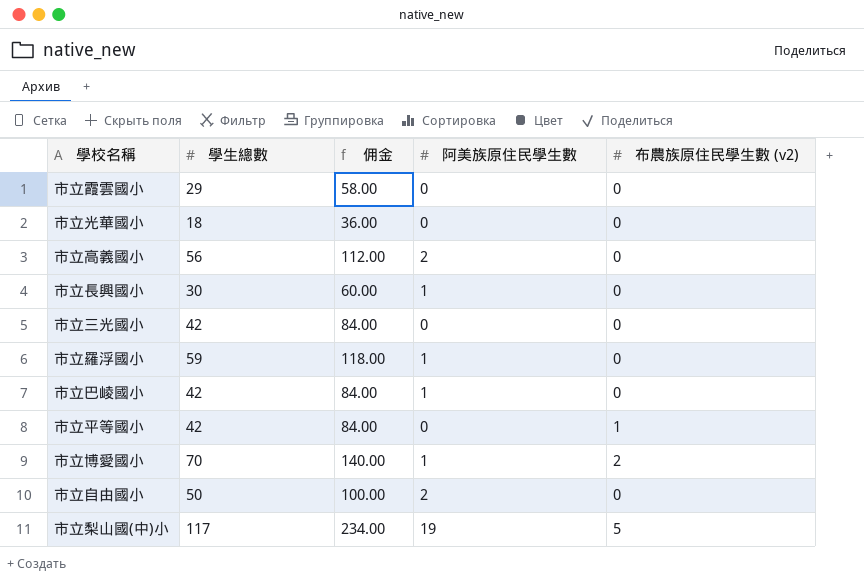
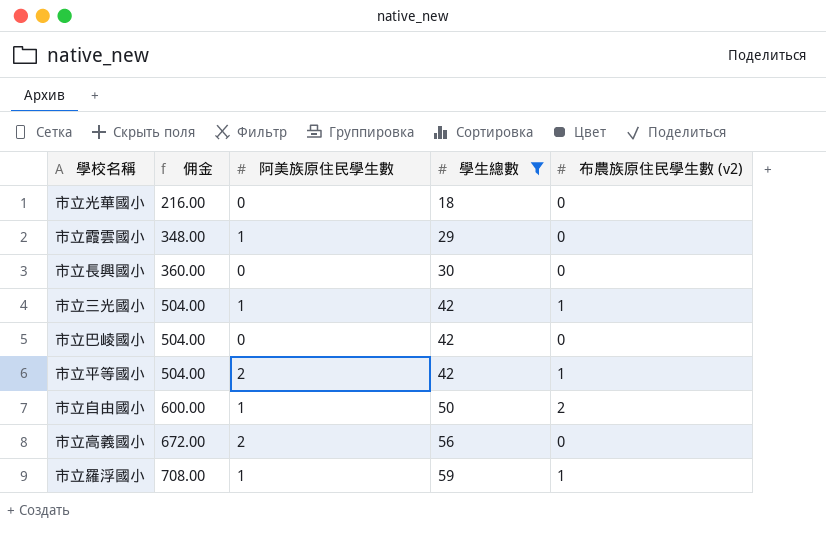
filter: none -> 學生總數 <= 59
row order: none -> 佣金 ascending
column 佣金 | formula: [學生總數] * 2 -> [學生總數] * 12
column 學生總數 | position: 2 -> 4
市立霞雲國小 | 阿美族原住民學生數: 0 -> 1
市立長興國小 | 阿美族原住民學生數: 1 -> 0
市立三光國小 | 阿美族原住民學生數: 0 -> 1
市立三光國小 | 布農族原住民學生數 (v2): 0 -> 1
市立巴崚國小 | 阿美族原住民學生數: 1 -> 0
市立平等國小 | 阿美族原住民學生數: 0 -> 2
市立自由國小 | 阿美族原住民學生數: 2 -> 1
市立自由國小 | 布農族原住民學生數 (v2): 0 -> 2
市立羅浮國小 | 布農族原住民學生數 (v2): 0 -> 1

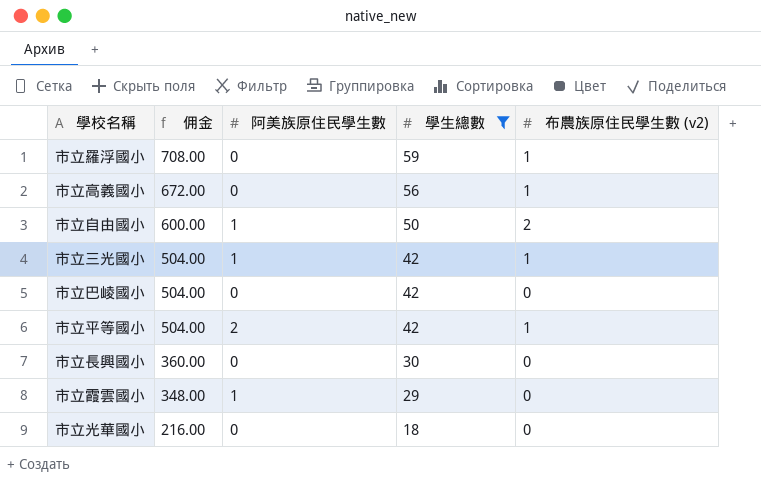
row order: 佣金 ascending -> 佣金 descending
市立羅浮國小 | 阿美族原住民學生數: 1 -> 0
市立高義國小 | 阿美族原住民學生數: 2 -> 0
市立高義國小 | 布農族原住民學生數 (v2): 0 -> 1

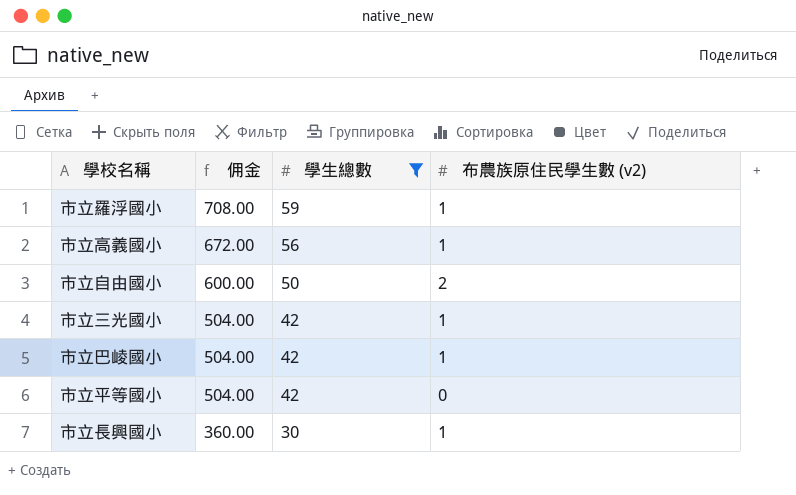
column 阿美族原住民學生數 | position: 3 -> none
row 市立霞雲國小: 348.00 | 1 | 29 | 0 -> none
row 市立光華國小: 216.00 | 0 | 18 | 0 -> none
市立巴崚國小 | 布農族原住民學生數 (v2): 0 -> 1
市立平等國小 | 布農族原住民學生數 (v2): 1 -> 0
市立長興國小 | 布農族原住民學生數 (v2): 0 -> 1

